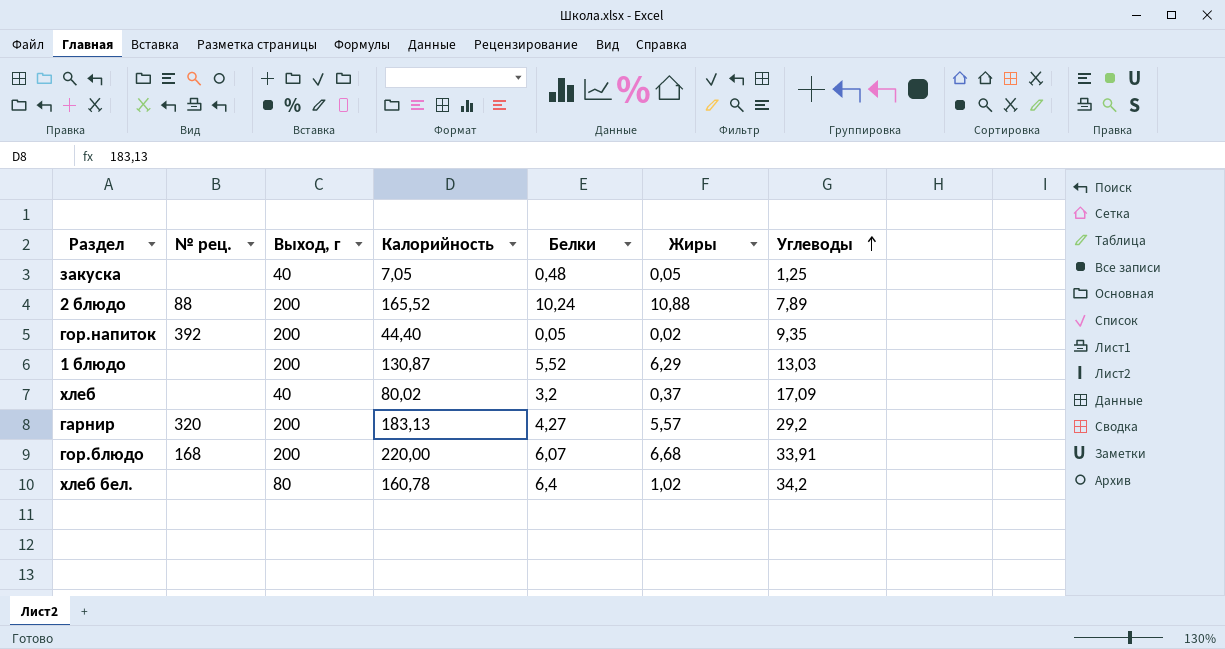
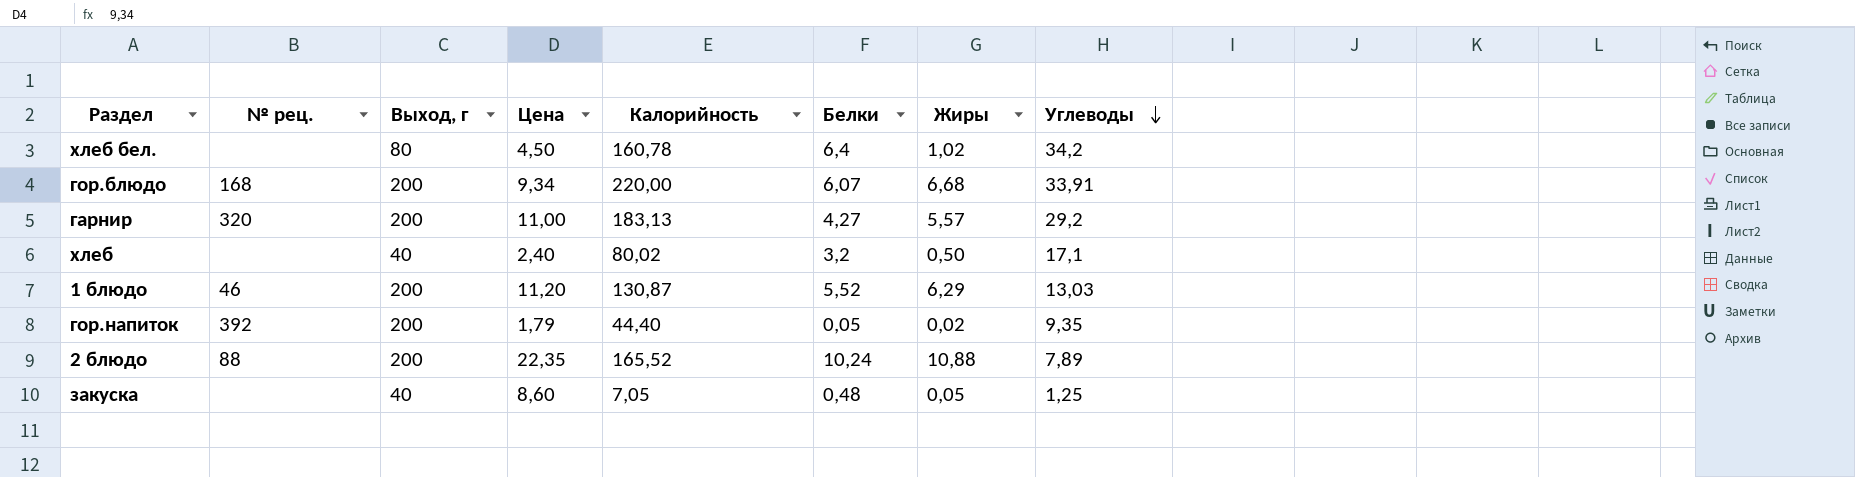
row order: Углеводы ascending -> Углеводы descending
column Цена | position: none -> 4
хлеб | Жиры: 0,37 -> 0,50
хлеб | Углеводы: 17,09 -> 17,1
1 блюдо | № рец.: none -> 46

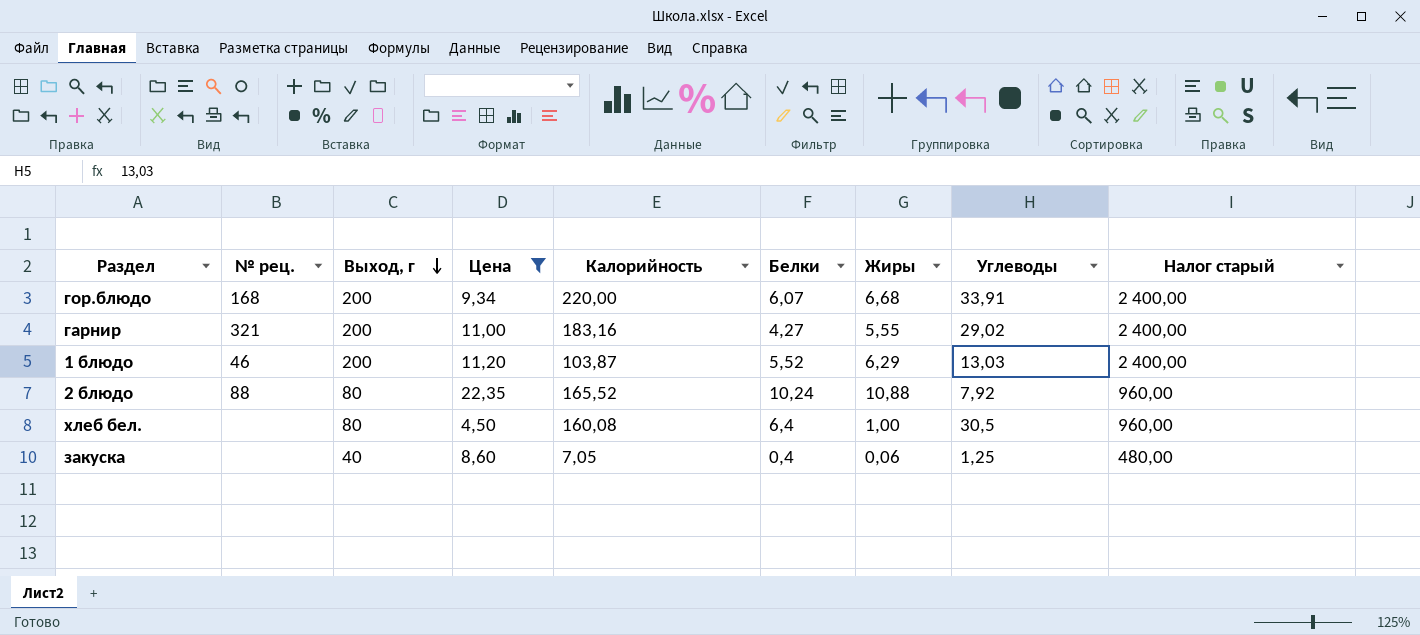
filter: none -> Цена >= 4,50
row order: Углеводы descending -> Выход, г descending
column Налог старый | formula: none -> [Выход, г] * 12
гарнир | № рец.: 320 -> 321
гарнир | Калорийность: 183,13 -> 183,16
гарнир | Жиры: 5,57 -> 5,55
гарнир | Углеводы: 29,2 -> 29,02
1 блюдо | Калорийность: 130,87 -> 103,87
2 блюдо | Выход, г: 200 -> 80
2 блюдо | Углеводы: 7,89 -> 7,92
хлеб бел. | Калорийность: 160,78 -> 160,08
хлеб бел. | Жиры: 1,02 -> 1,00
хлеб бел. | Углеводы: 34,2 -> 30,5
закуска | Белки: 0,48 -> 0,4
закуска | Жиры: 0,05 -> 0,06

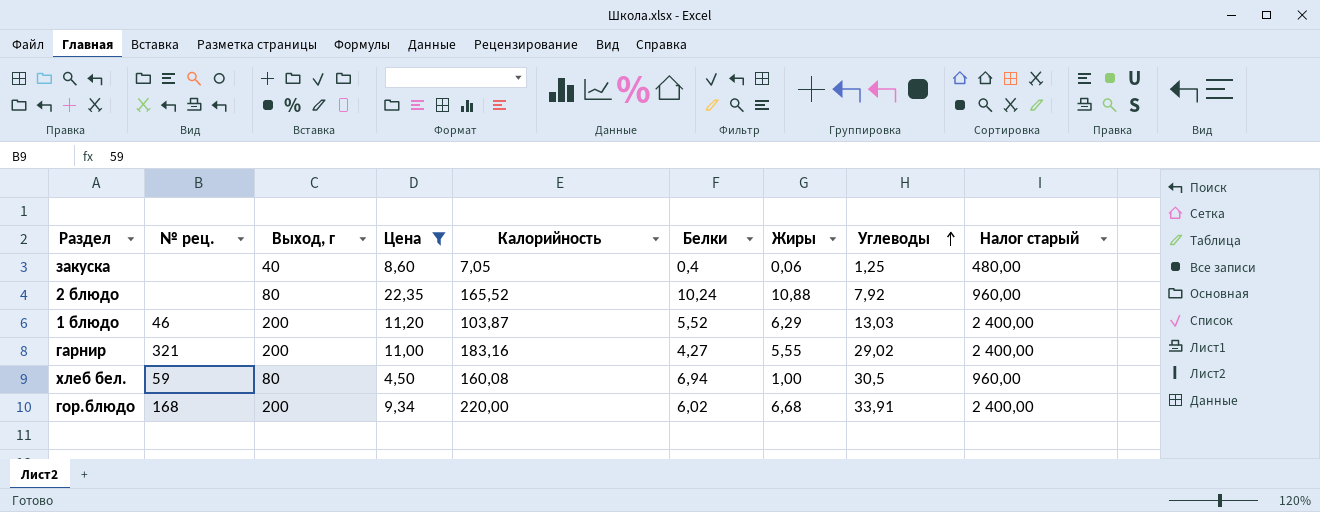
row order: Выход, г descending -> Углеводы ascending
2 блюдо | № рец.: 88 -> none
хлеб бел. | № рец.: none -> 59
хлеб бел. | Белки: 6,4 -> 6,94
гор.блюдо | Белки: 6,07 -> 6,02

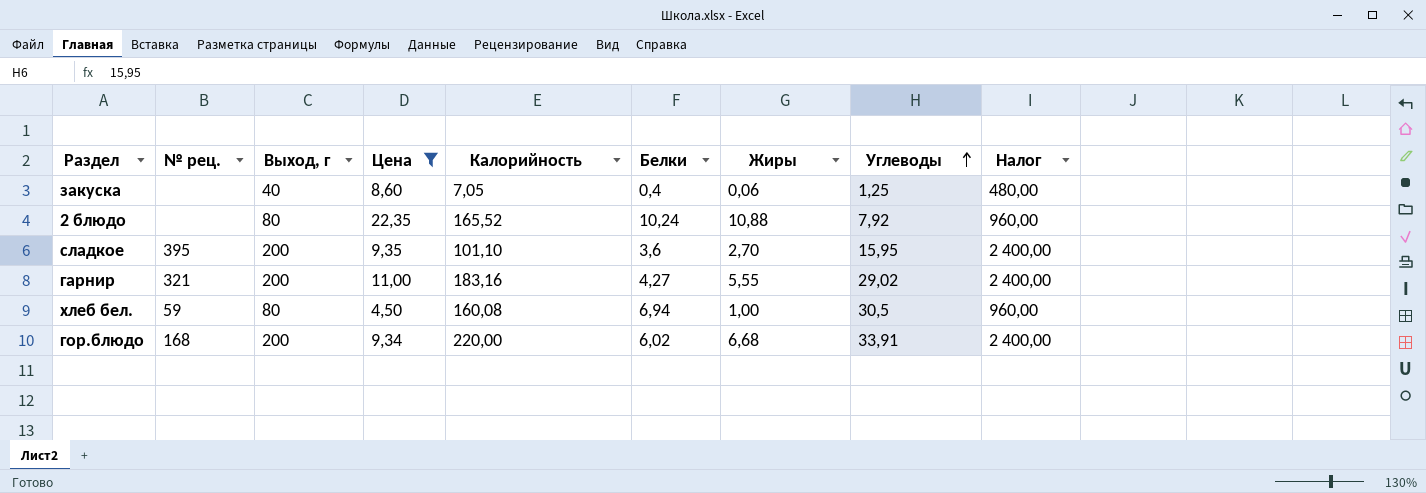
column name: Налог старый -> Налог
row 1 блюдо: 46 | 200 | 11,20 | 103,87 | 5,52 | 6,29 | 13,03 | 2 400,00 -> none
row сладкое: none -> 395 | 200 | 9,35 | 101,10 | 3,6 | 2,70 | 15,95 | 2 400,00

